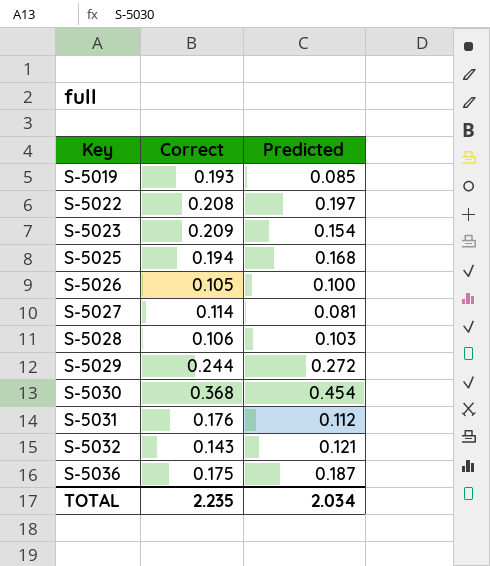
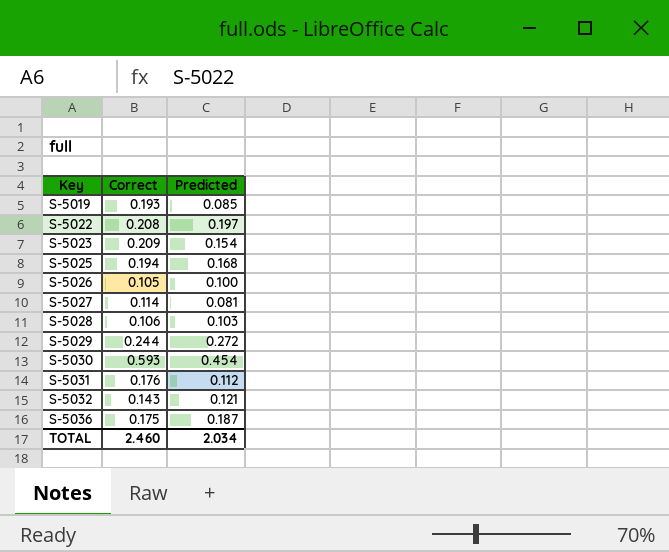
S-5030 | Correct: 0.368 -> 0.593
TOTAL | Correct: 2.235 -> 2.460

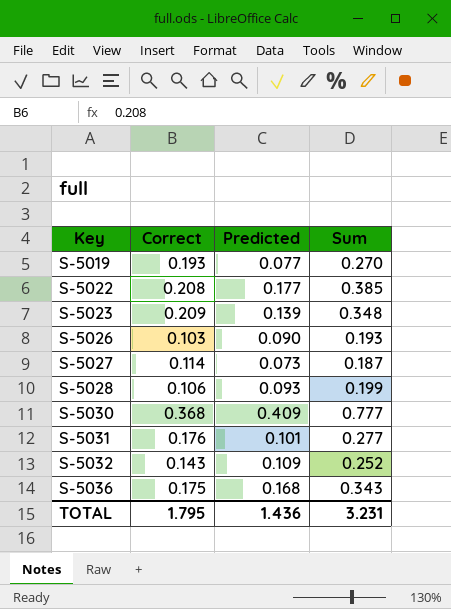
column Sum | formula: none -> [Correct] + [Predicted]
row S-5025: 0.194 | 0.168 -> none
row S-5029: 0.244 | 0.272 -> none
S-5019 | Predicted: 0.085 -> 0.077
S-5022 | Predicted: 0.197 -> 0.177
S-5023 | Predicted: 0.154 -> 0.139
S-5026 | Correct: 0.105 -> 0.103
S-5026 | Predicted: 0.100 -> 0.090
S-5027 | Predicted: 0.081 -> 0.073
S-5028 | Predicted: 0.103 -> 0.093
S-5030 | Correct: 0.593 -> 0.368
S-5030 | Predicted: 0.454 -> 0.409
S-5031 | Predicted: 0.112 -> 0.101
S-5032 | Predicted: 0.121 -> 0.109
S-5036 | Predicted: 0.187 -> 0.168
TOTAL | Correct: 2.460 -> 1.795
TOTAL | Predicted: 2.034 -> 1.436

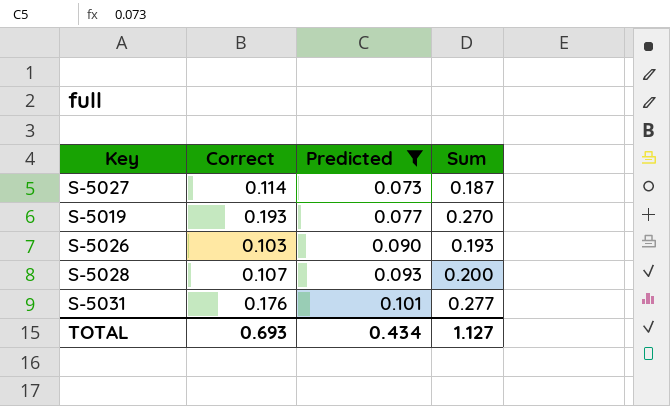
filter: none -> Predicted <= 0.101
row order: Key ascending -> Predicted ascending
S-5028 | Correct: 0.106 -> 0.107
S-5028 | Sum: 0.199 -> 0.200
TOTAL | Correct: 1.795 -> 0.693
TOTAL | Predicted: 1.436 -> 0.434
TOTAL | Sum: 3.231 -> 1.127

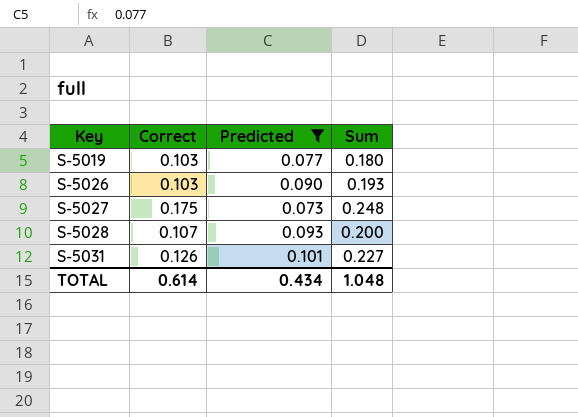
row order: Predicted ascending -> Key ascending
S-5019 | Correct: 0.193 -> 0.103
S-5019 | Sum: 0.270 -> 0.180
S-5027 | Correct: 0.114 -> 0.175
S-5027 | Sum: 0.187 -> 0.248
S-5031 | Correct: 0.176 -> 0.126
S-5031 | Sum: 0.277 -> 0.227
TOTAL | Correct: 0.693 -> 0.614
TOTAL | Sum: 1.127 -> 1.048

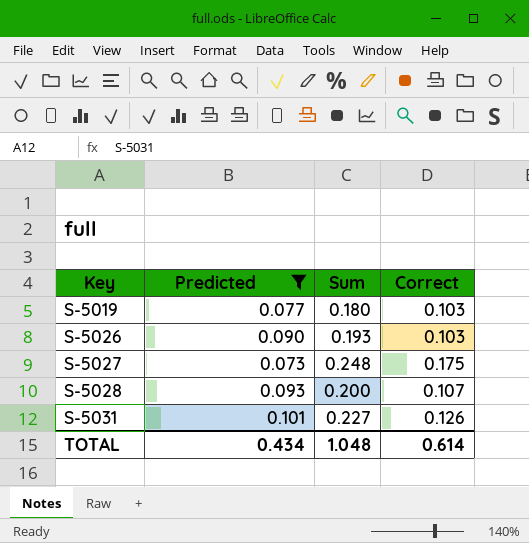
column Correct | position: 2 -> 4

